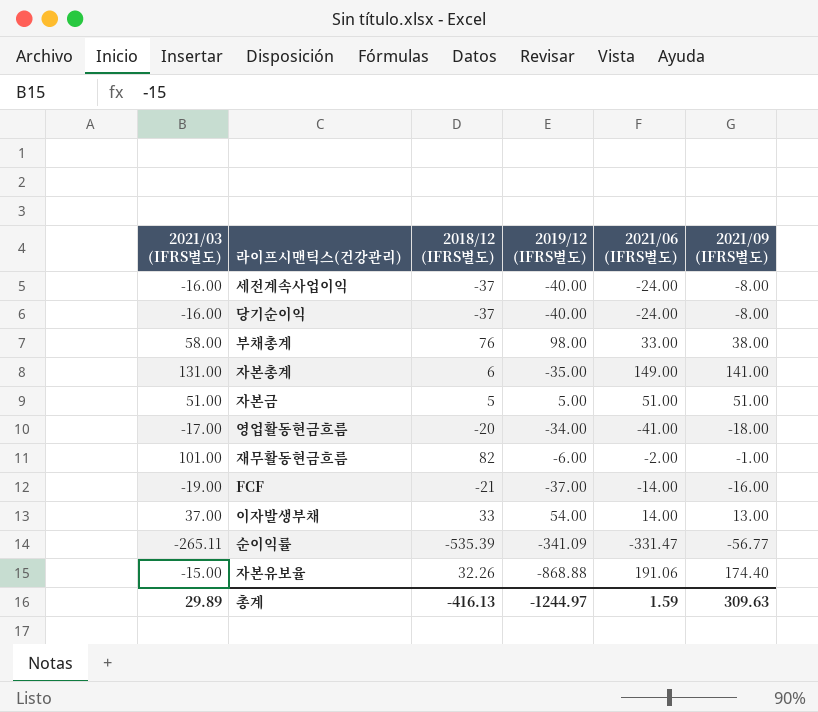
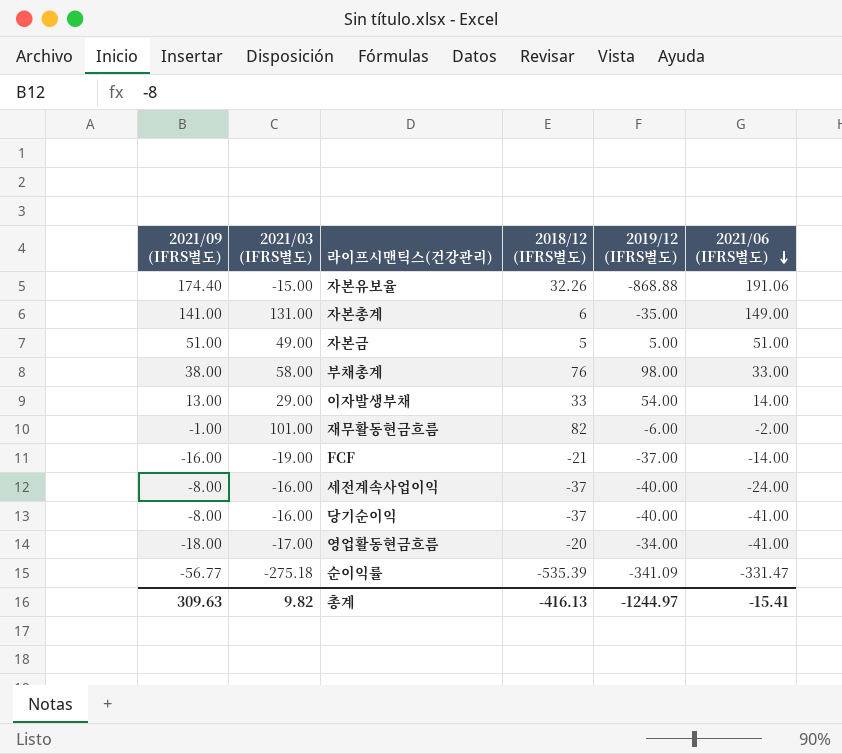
row order: none -> 2021/06 (IFRS별도) descending
column 2021/09 (IFRS별도) | position: 6 -> 1
자본금 | 2021/03 (IFRS별도): 51.00 -> 49.00
이자발생부채 | 2021/03 (IFRS별도): 37.00 -> 29.00
당기순이익 | 2021/06 (IFRS별도): -24.00 -> -41.00
순이익률 | 2021/03 (IFRS별도): -265.11 -> -275.18
총계 | 2021/03 (IFRS별도): 29.89 -> 9.82
총계 | 2021/06 (IFRS별도): 1.59 -> -15.41

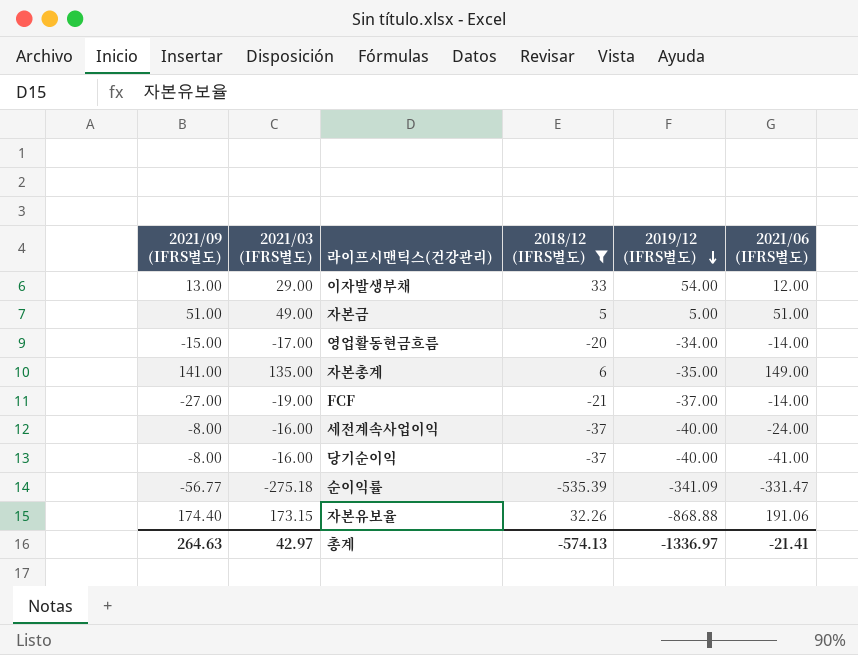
filter: none -> 2018/12 (IFRS별도) <= 33
row order: 2021/06 (IFRS별도) descending -> 2019/12 (IFRS별도) descending
이자발생부채 | 2021/06 (IFRS별도): 14.00 -> 12.00
영업활동현금흐름 | 2021/09 (IFRS별도): -18.00 -> -15.00
영업활동현금흐름 | 2021/06 (IFRS별도): -41.00 -> -14.00
자본총계 | 2021/03 (IFRS별도): 131.00 -> 135.00
FCF | 2021/09 (IFRS별도): -16.00 -> -27.00
자본유보율 | 2021/03 (IFRS별도): -15.00 -> 173.15
총계 | 2021/09 (IFRS별도): 309.63 -> 264.63
총계 | 2021/03 (IFRS별도): 9.82 -> 42.97
총계 | 2018/12 (IFRS별도): -416.13 -> -574.13
총계 | 2019/12 (IFRS별도): -1244.97 -> -1336.97
총계 | 2021/06 (IFRS별도): -15.41 -> -21.41

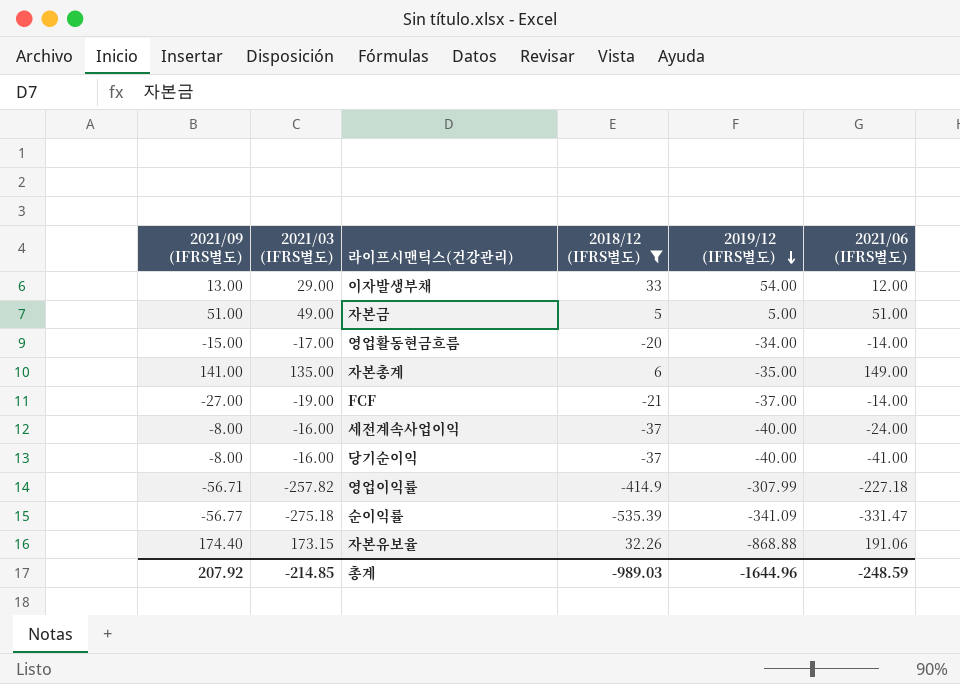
row 영업이익률: none -> -56.71 | -257.82 | -414.9 | -307.99 | -227.18
총계 | 2021/09 (IFRS별도): 264.63 -> 207.92
총계 | 2021/03 (IFRS별도): 42.97 -> -214.85
총계 | 2018/12 (IFRS별도): -574.13 -> -989.03
총계 | 2019/12 (IFRS별도): -1336.97 -> -1644.96
총계 | 2021/06 (IFRS별도): -21.41 -> -248.59

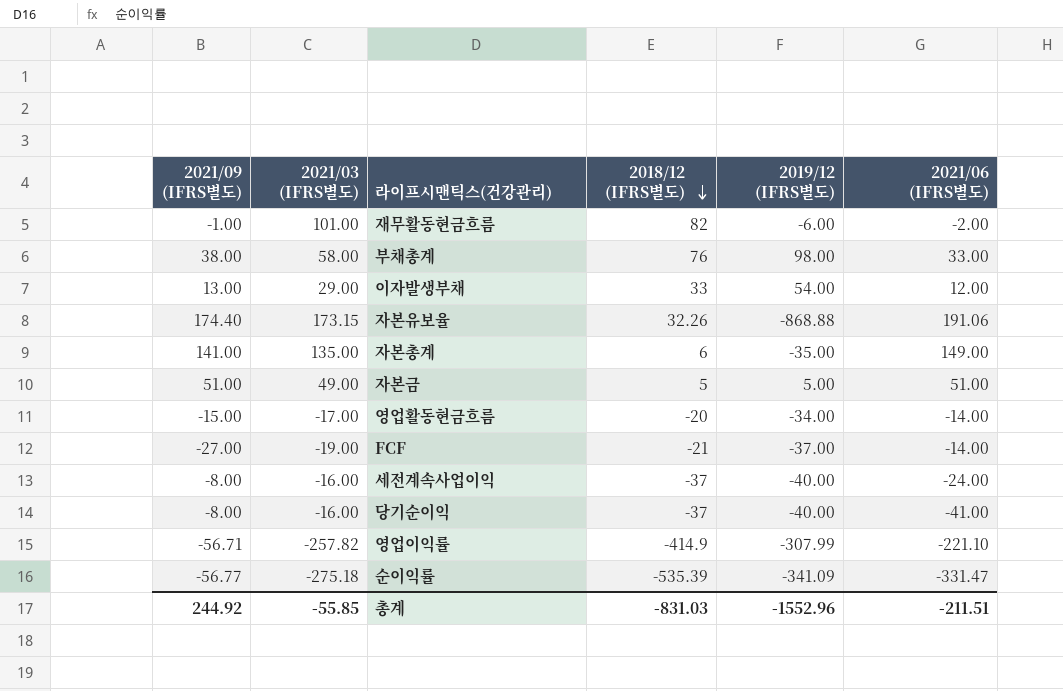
filter: 2018/12 (IFRS별도) <= 33 -> none
row order: 2019/12 (IFRS별도) descending -> 2018/12 (IFRS별도) descending
영업이익률 | 2021/06 (IFRS별도): -227.18 -> -221.10
총계 | 2021/09 (IFRS별도): 207.92 -> 244.92
총계 | 2021/03 (IFRS별도): -214.85 -> -55.85
총계 | 2018/12 (IFRS별도): -989.03 -> -831.03
총계 | 2019/12 (IFRS별도): -1644.96 -> -1552.96
총계 | 2021/06 (IFRS별도): -248.59 -> -211.51

